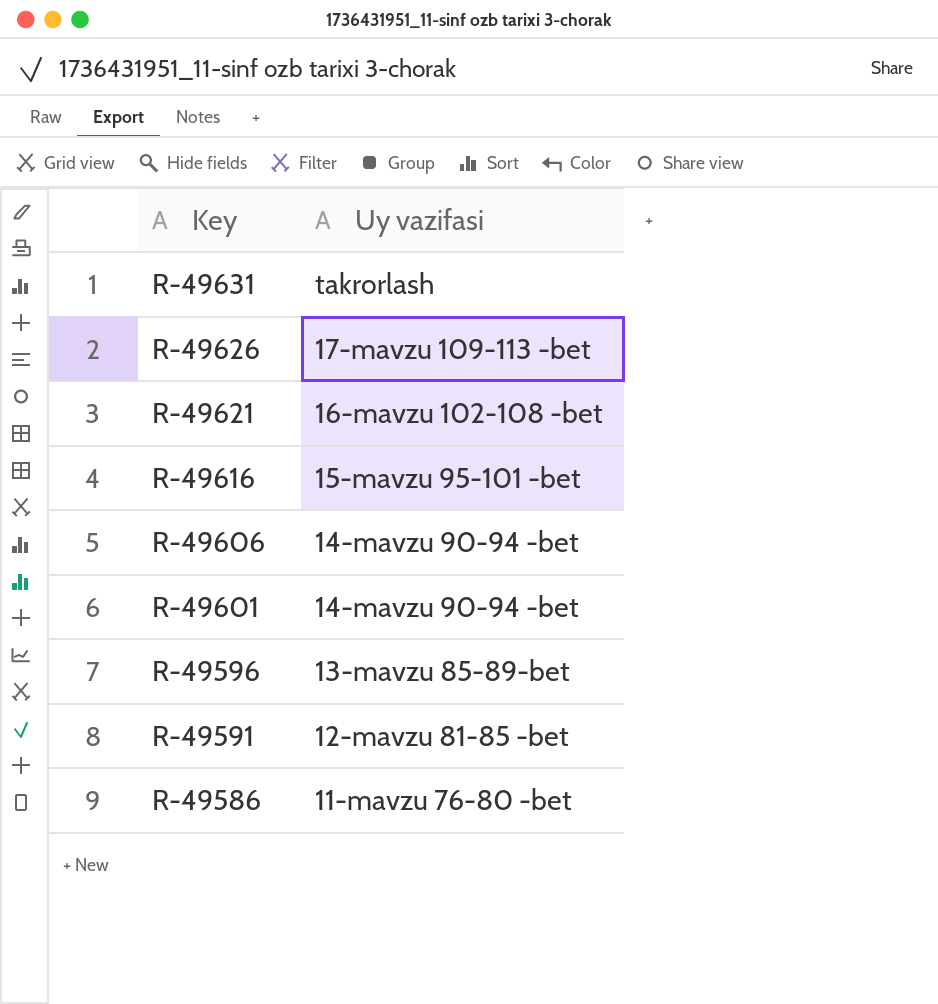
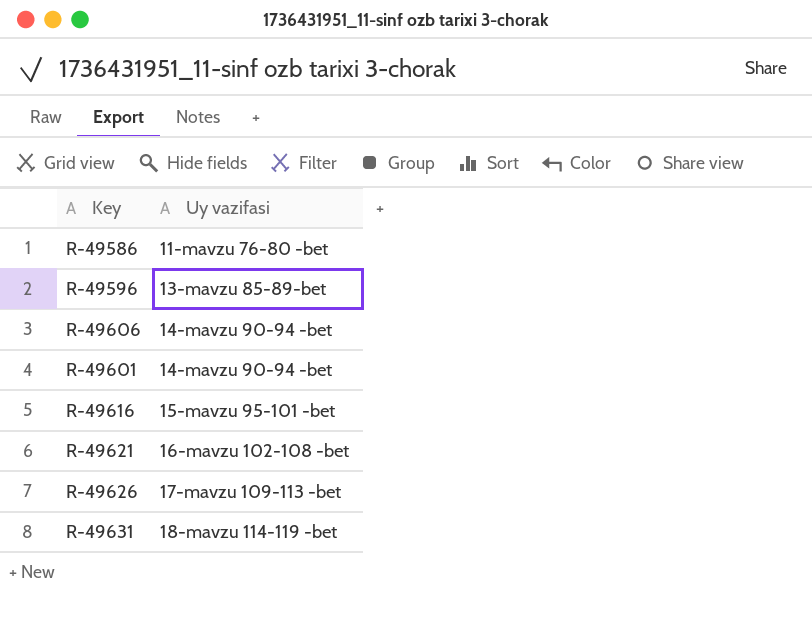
row order: Key descending -> Uy vazifasi ascending
row R-49591: 12-mavzu 81-85 -bet -> none
R-49631 | Uy vazifasi: takrorlash -> 18-mavzu 114-119 -bet

